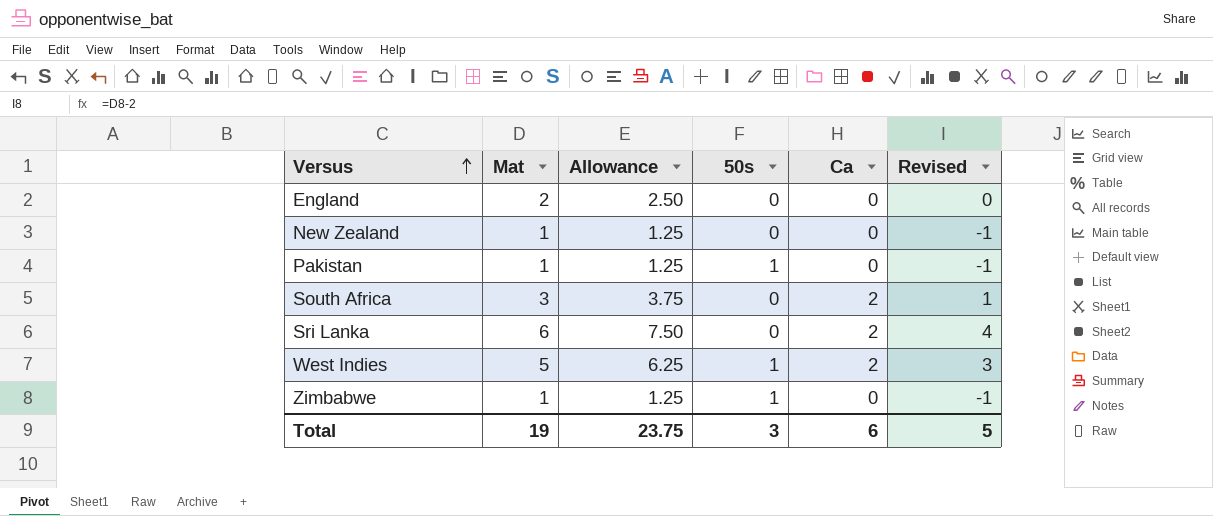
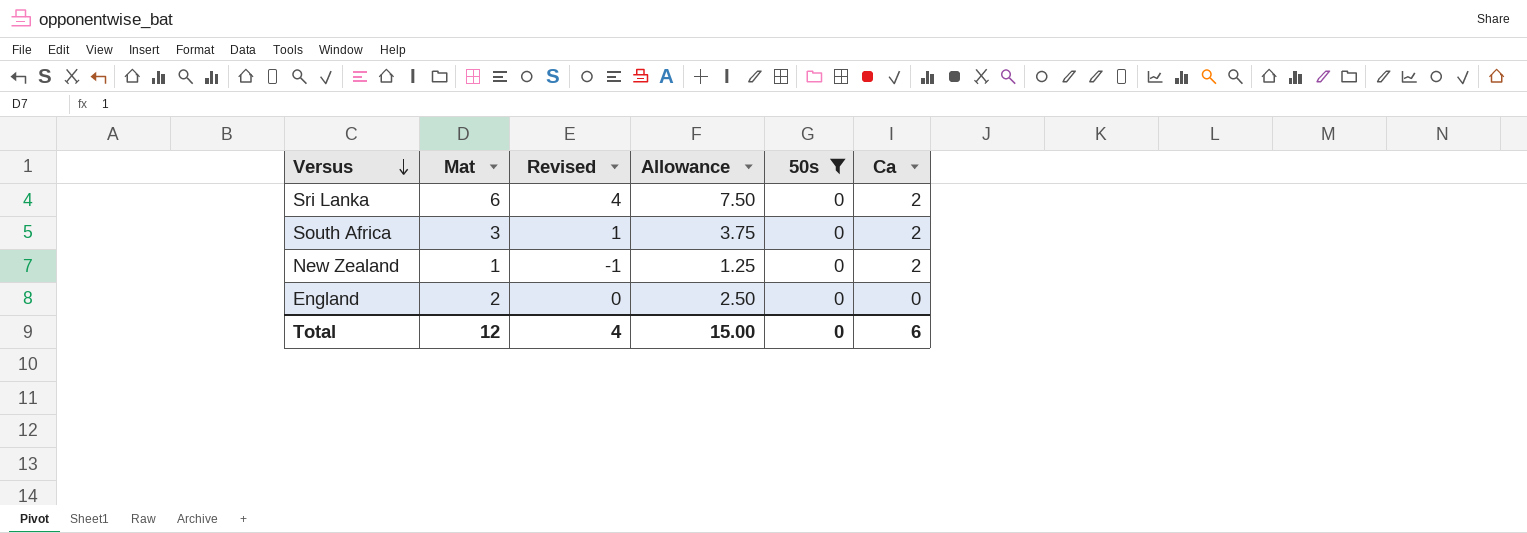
filter: none -> 50s = 0
row order: Versus ascending -> Versus descending
column Revised | position: 6 -> 3
New Zealand | Ca: 0 -> 2
Total | Mat: 19 -> 12
Total | Revised: 5 -> 4
Total | Allowance: 23.75 -> 15.00
Total | 50s: 3 -> 0

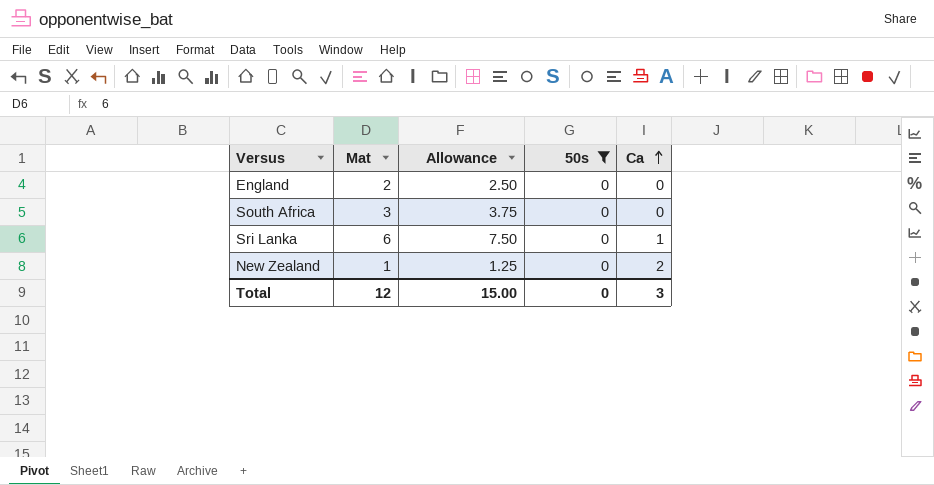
row order: Versus descending -> Ca ascending
column Revised | formula: [Mat] - 2 -> none
South Africa | Ca: 2 -> 0
Sri Lanka | Ca: 2 -> 1
Total | Ca: 6 -> 3

